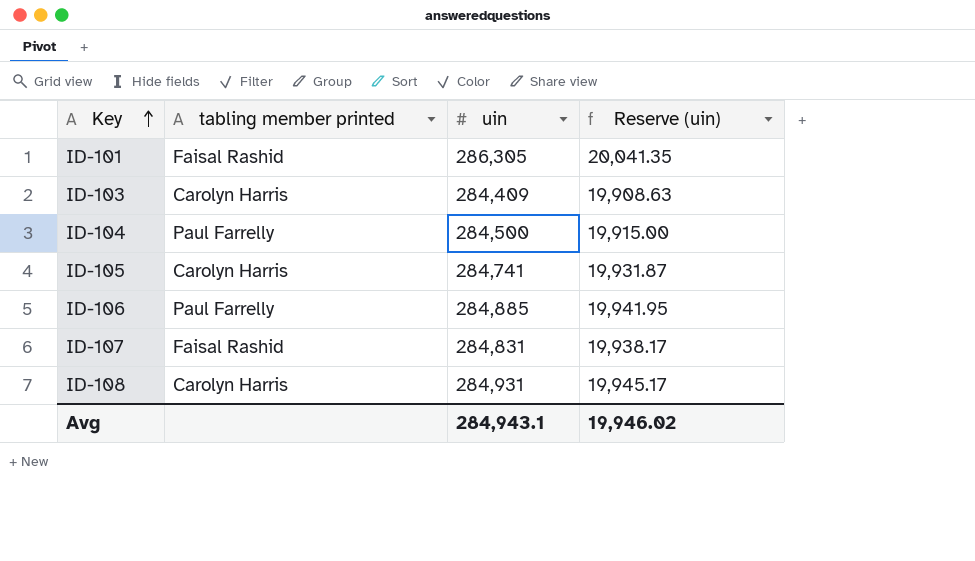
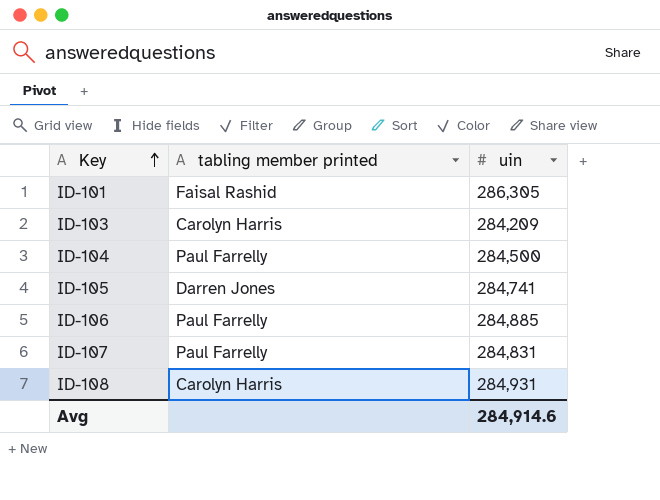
column Reserve (uin) | formula: [uin] * 0.07 -> none
ID-103 | uin: 284,409 -> 284,209
ID-105 | tabling member printed: Carolyn Harris -> Darren Jones
ID-107 | tabling member printed: Faisal Rashid -> Paul Farrelly
Avg | uin: 284,943.1 -> 284,914.6

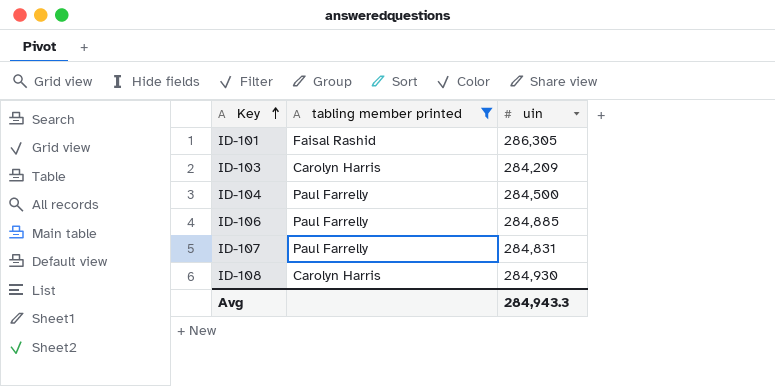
filter: none -> tabling member printed != Darren Jones
ID-108 | uin: 284,931 -> 284,930
Avg | uin: 284,914.6 -> 284,943.3

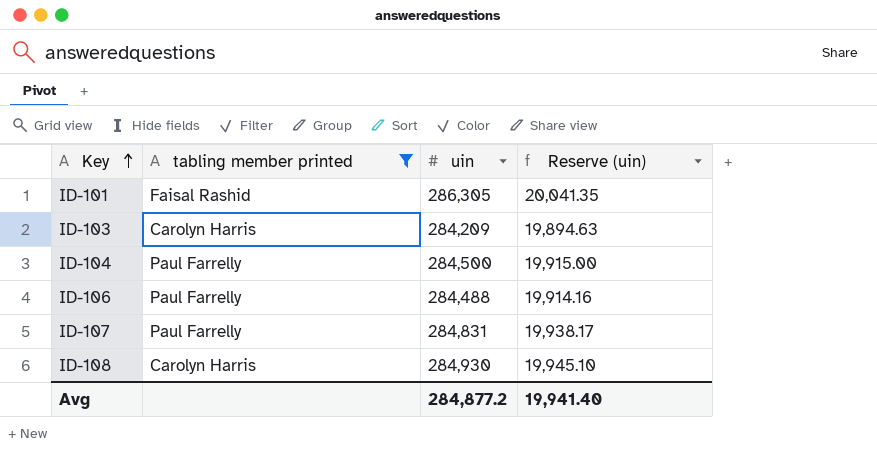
column Reserve (uin) | formula: none -> [uin] * 0.07
ID-106 | uin: 284,885 -> 284,488
Avg | uin: 284,943.3 -> 284,877.2

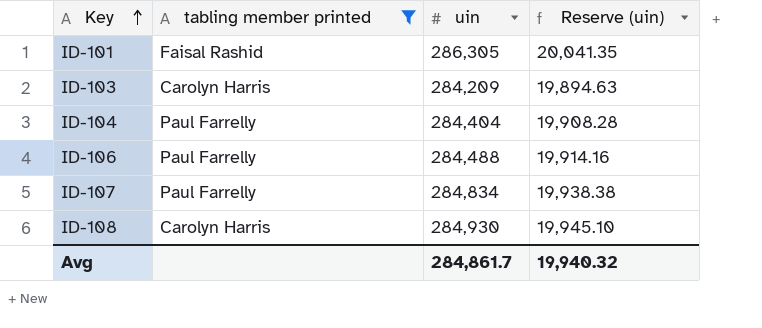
ID-104 | uin: 284,500 -> 284,404
ID-104 | Reserve (uin): 19,915.00 -> 19,908.28
ID-107 | uin: 284,831 -> 284,834
ID-107 | Reserve (uin): 19,938.17 -> 19,938.38
Avg | uin: 284,877.2 -> 284,861.7
Avg | Reserve (uin): 19,941.40 -> 19,940.32

